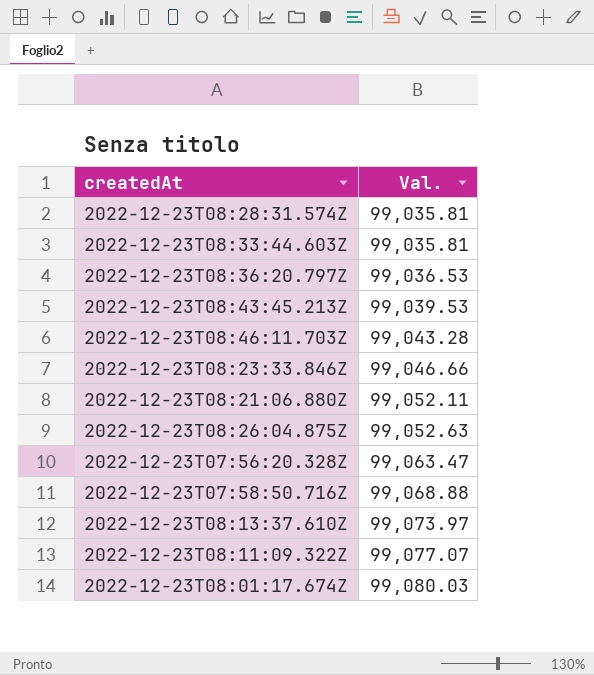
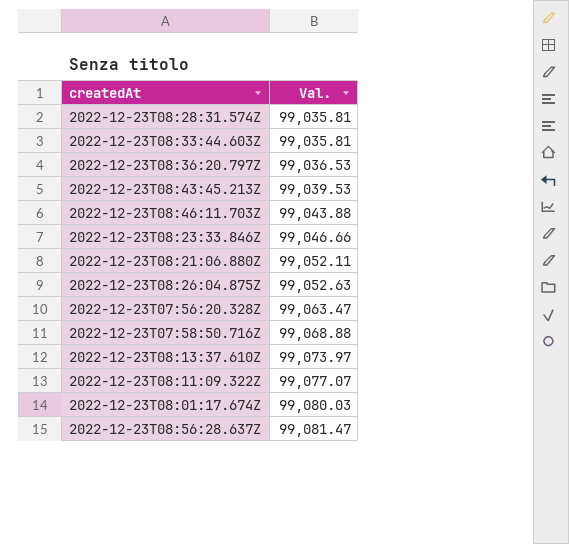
2022-12-23T08:46:11.703Z | Val.: 99,043.28 -> 99,043.88
row 2022-12-23T08:56:28.637Z: none -> 99,081.47

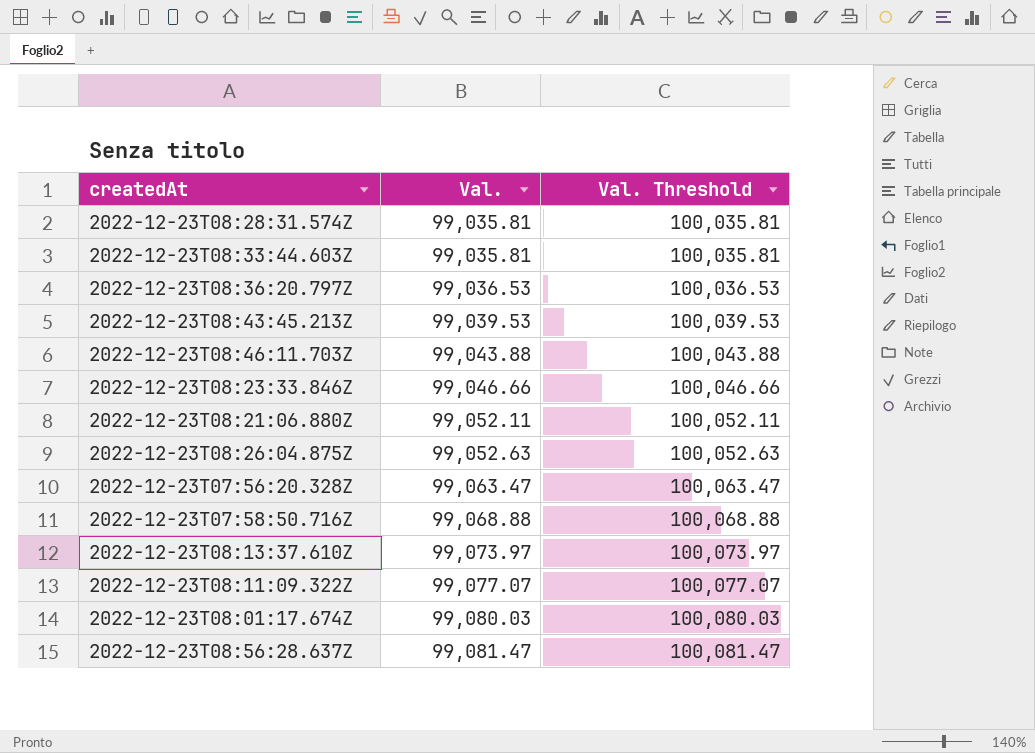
column Val. Threshold | formula: none -> [Val.] + 1000

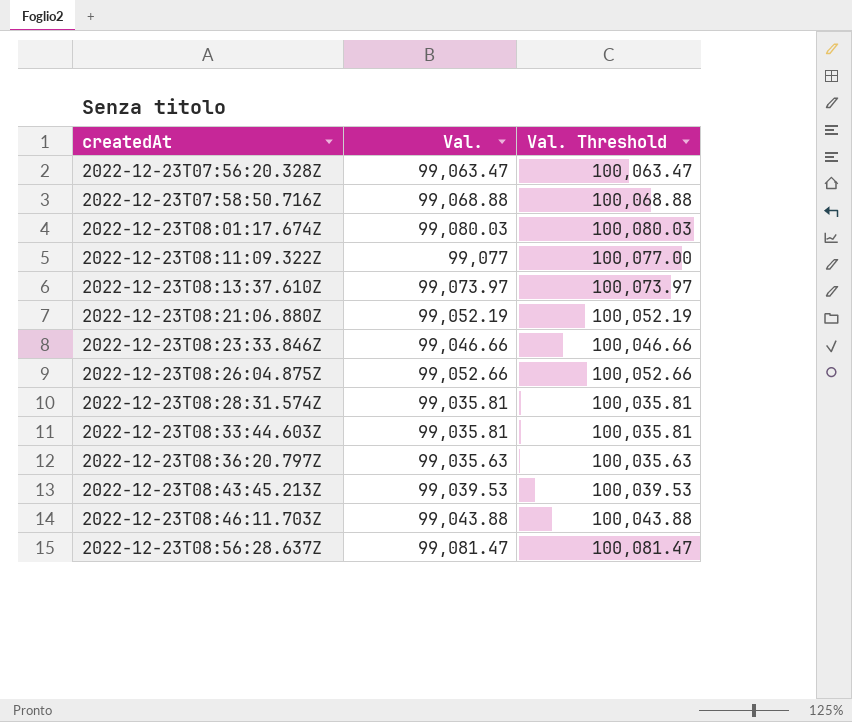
row order: Val. ascending -> createdAt ascending
2022-12-23T08:11:09.322Z | Val.: 99,077.07 -> 99,077
2022-12-23T08:11:09.322Z | Val. Threshold: 100,077.07 -> 100,077.00
2022-12-23T08:21:06.880Z | Val.: 99,052.11 -> 99,052.19
2022-12-23T08:21:06.880Z | Val. Threshold: 100,052.11 -> 100,052.19
2022-12-23T08:26:04.875Z | Val.: 99,052.63 -> 99,052.66
2022-12-23T08:26:04.875Z | Val. Threshold: 100,052.63 -> 100,052.66
2022-12-23T08:36:20.797Z | Val.: 99,036.53 -> 99,035.63
2022-12-23T08:36:20.797Z | Val. Threshold: 100,036.53 -> 100,035.63

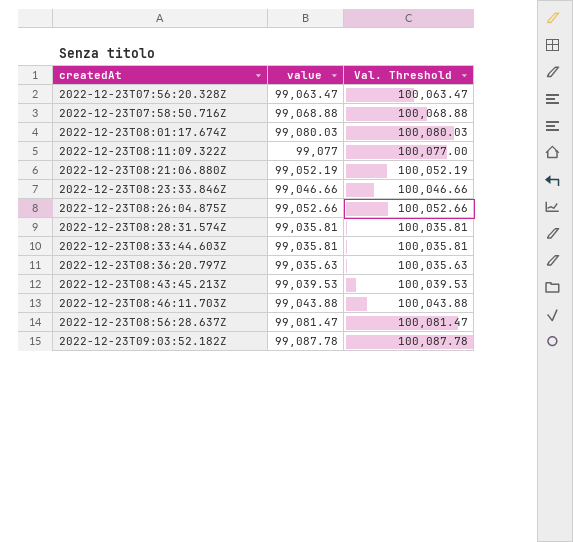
column name: Val. -> value
row 2022-12-23T08:13:37.610Z: 99,073.97 | 100,073.97 -> none
row 2022-12-23T09:03:52.182Z: none -> 99,087.78 | 100,087.78

